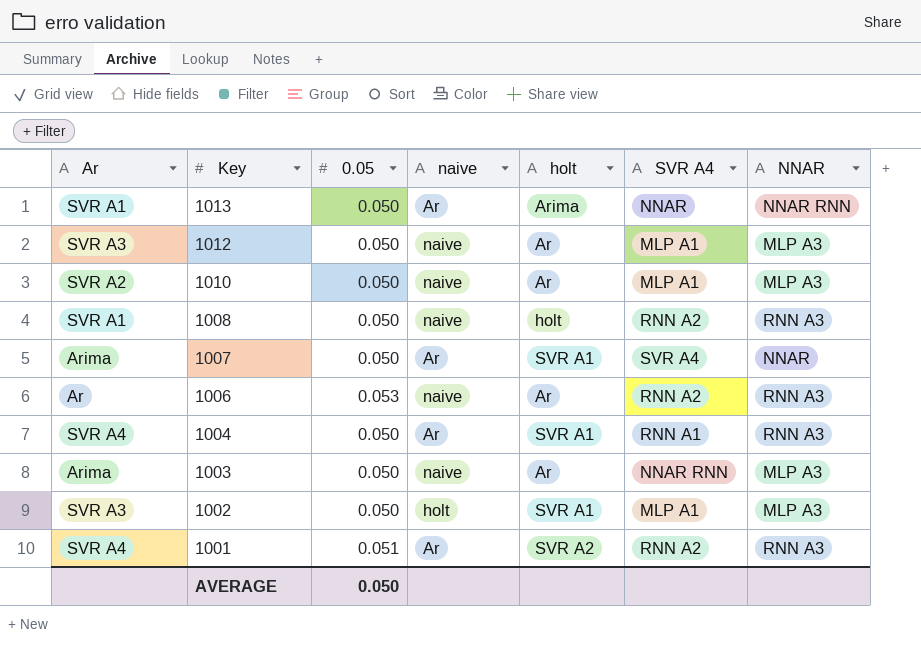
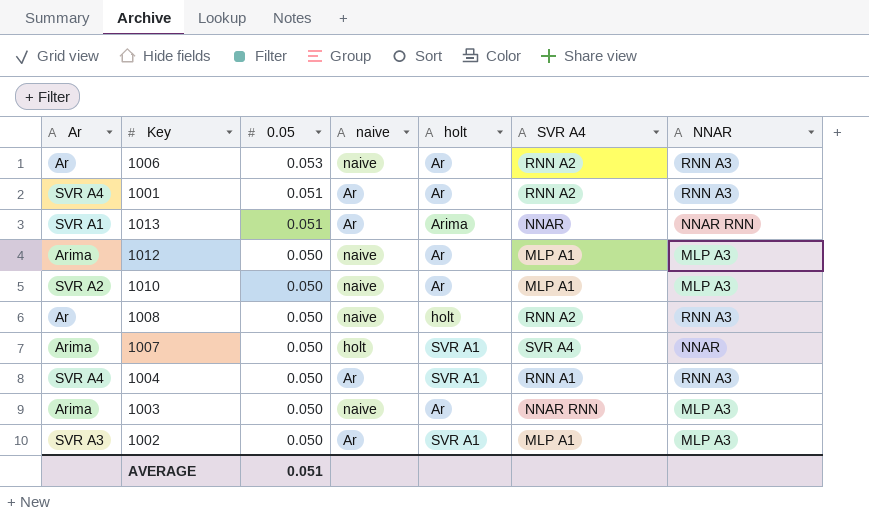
row order: Key descending -> 0.05 descending
1001 | holt: SVR A2 -> Ar
1013 | 0.05: 0.050 -> 0.051
1012 | Ar: SVR A3 -> Arima
1008 | Ar: SVR A1 -> Ar
1007 | naive: Ar -> holt
1002 | naive: holt -> Ar
AVERAGE | 0.05: 0.050 -> 0.051

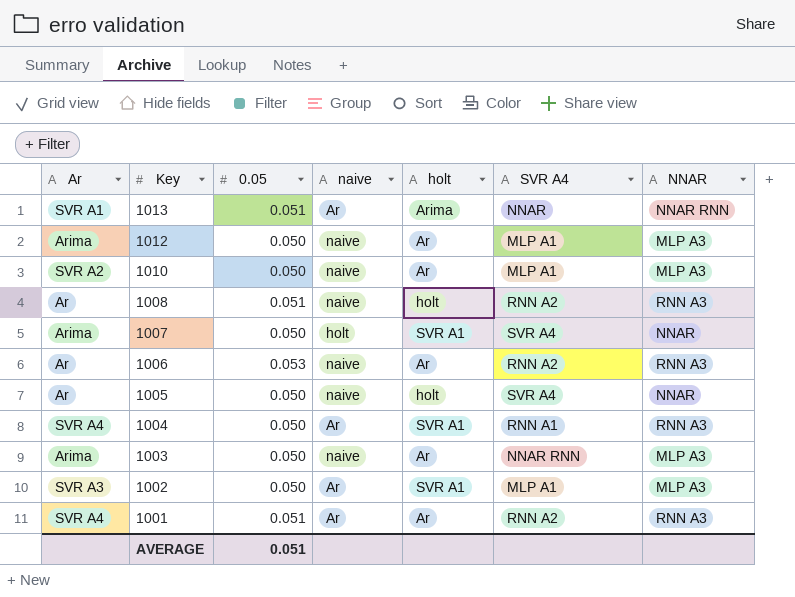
row order: 0.05 descending -> Key descending
1008 | 0.05: 0.050 -> 0.051
row 1005: none -> Ar | 0.050 | naive | holt | SVR A4 | NNAR

